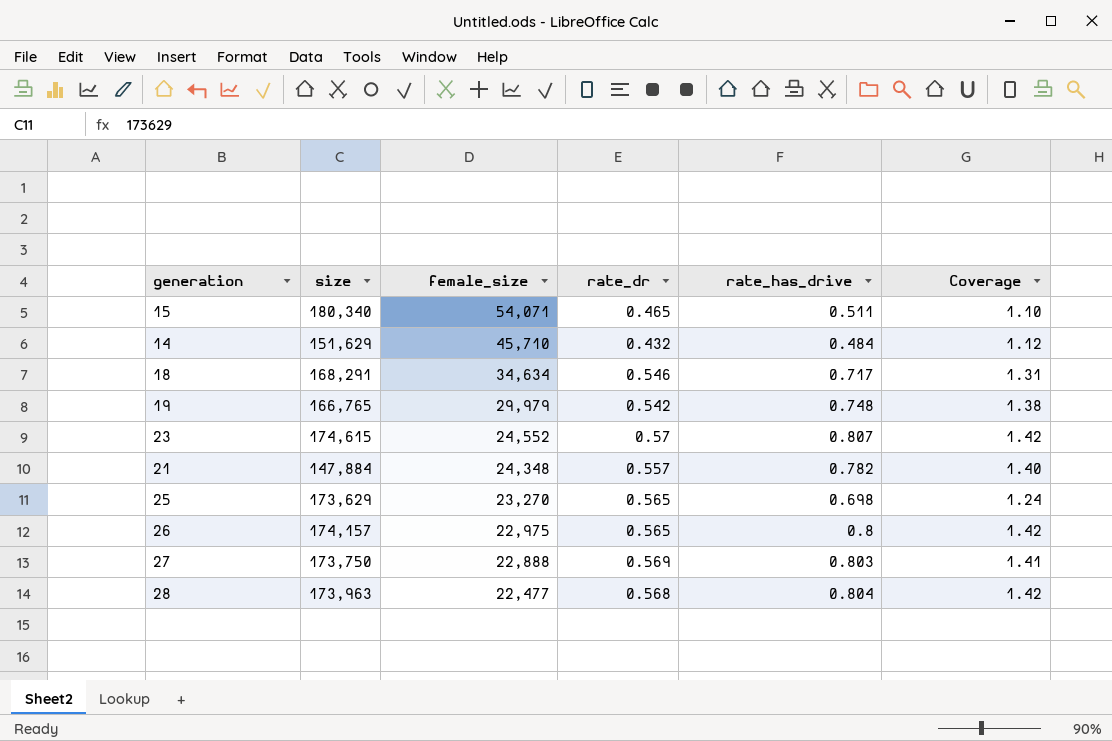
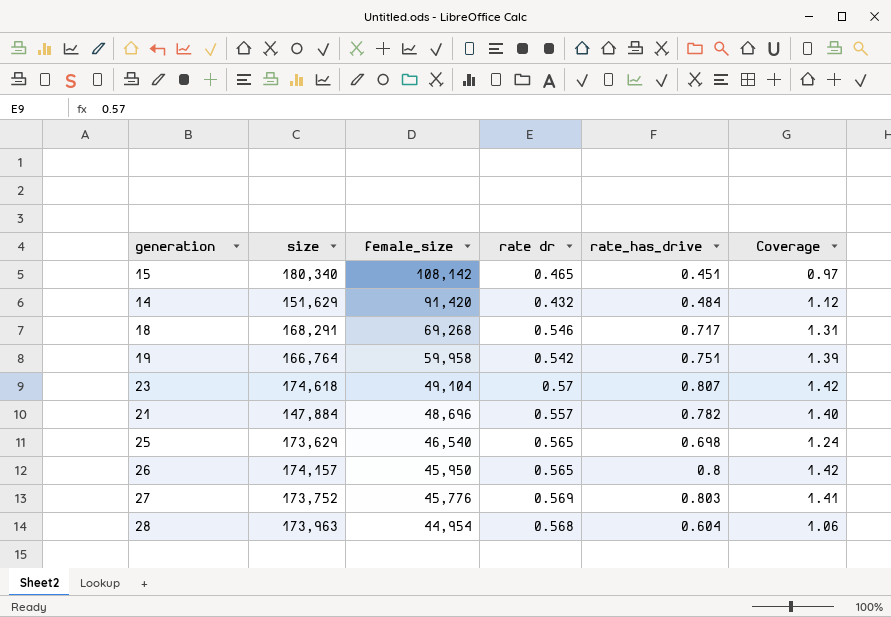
column name: rate_dr -> rate dr
15 | female_size: 54,071 -> 108,142
15 | rate_has_drive: 0.511 -> 0.451
15 | Coverage: 1.10 -> 0.97
14 | female_size: 45,710 -> 91,420
18 | female_size: 34,634 -> 69,268
19 | size: 166,765 -> 166,764
19 | female_size: 29,979 -> 59,958
19 | rate_has_drive: 0.748 -> 0.751
19 | Coverage: 1.38 -> 1.39
23 | size: 174,615 -> 174,618
23 | female_size: 24,552 -> 49,104
21 | female_size: 24,348 -> 48,696
25 | female_size: 23,270 -> 46,540
26 | female_size: 22,975 -> 45,950
27 | size: 173,750 -> 173,752
27 | female_size: 22,888 -> 45,776
28 | female_size: 22,477 -> 44,954
28 | rate_has_drive: 0.804 -> 0.604
28 | Coverage: 1.42 -> 1.06

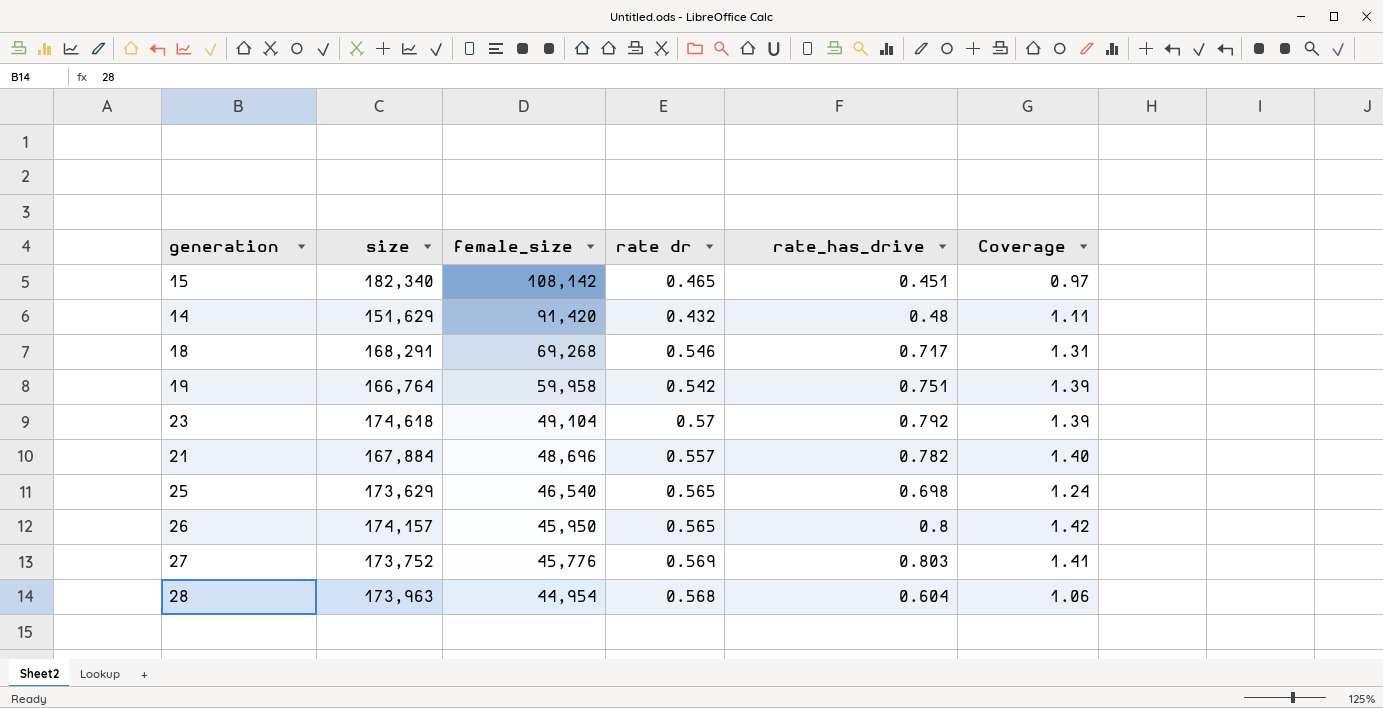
15 | size: 180,340 -> 182,340
14 | rate_has_drive: 0.484 -> 0.48
14 | Coverage: 1.12 -> 1.11
23 | rate_has_drive: 0.807 -> 0.792
23 | Coverage: 1.42 -> 1.39
21 | size: 147,884 -> 167,884

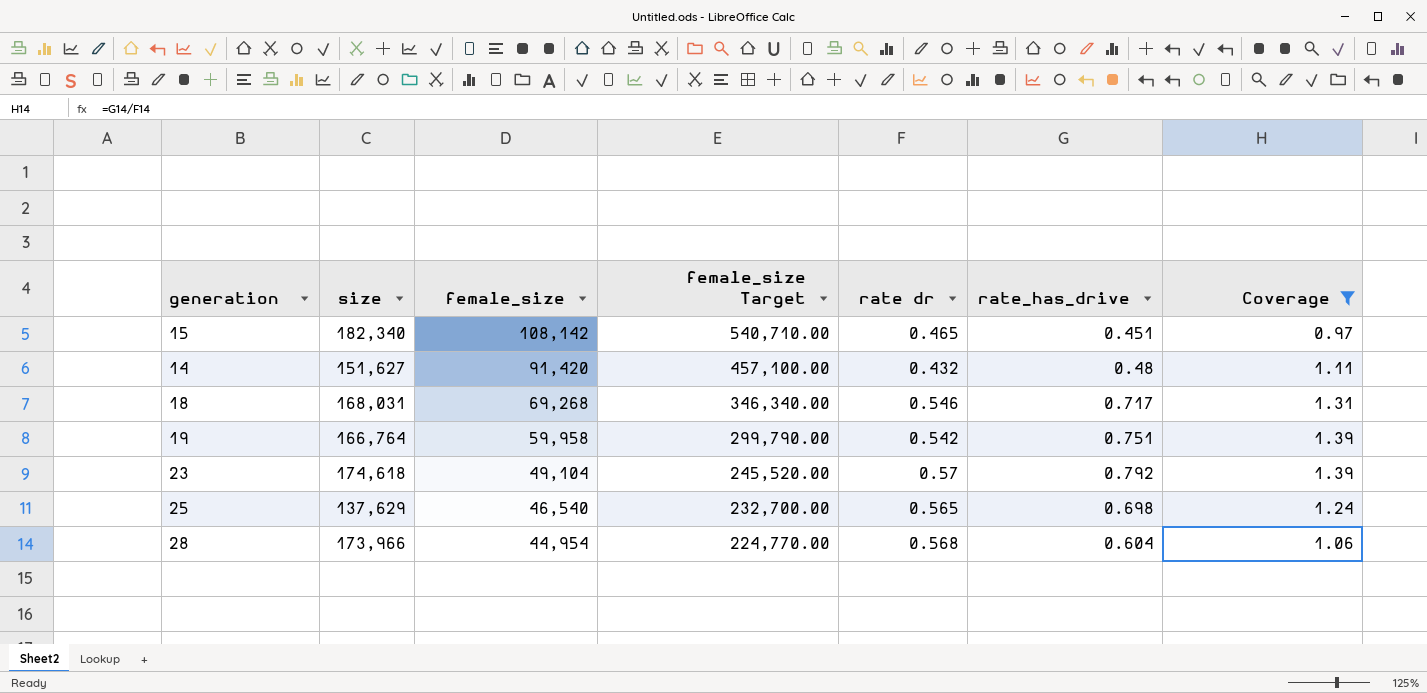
filter: none -> Coverage <= 1.39
column female_size Target | formula: none -> [female_size] * 5
14 | size: 151,629 -> 151,627
18 | size: 168,291 -> 168,031
25 | size: 173,629 -> 137,629
28 | size: 173,963 -> 173,966

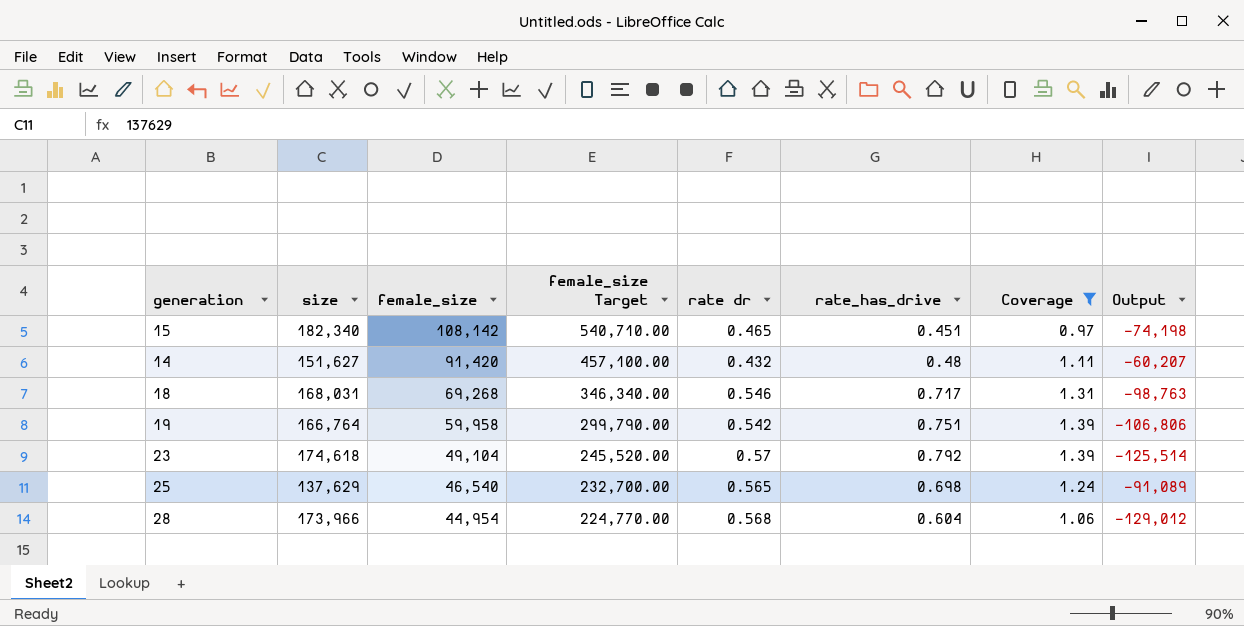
column Output | formula: none -> [female_size] - [size]

